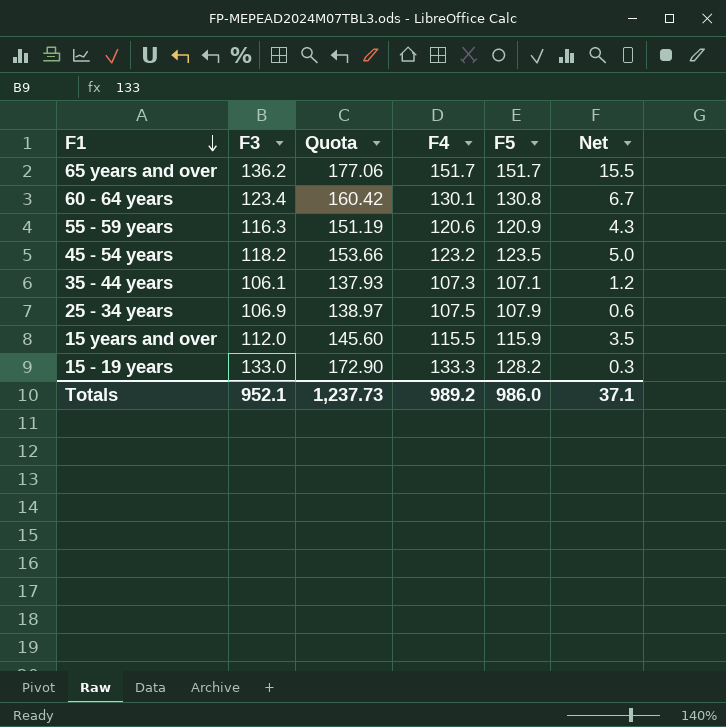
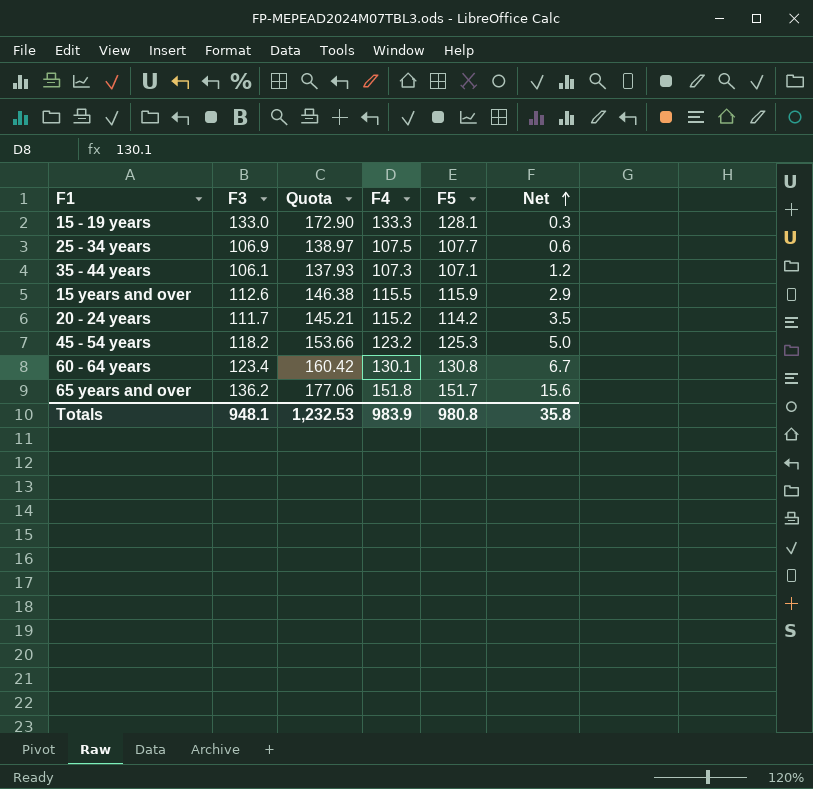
row order: F1 descending -> Net ascending
row 55 - 59 years: 116.3 | 151.19 | 120.6 | 120.9 | 4.3 -> none
15 - 19 years | F5: 128.2 -> 128.1
25 - 34 years | F5: 107.9 -> 107.7
15 years and over | F3: 112.0 -> 112.6
15 years and over | Quota: 145.60 -> 146.38
15 years and over | Net: 3.5 -> 2.9
row 20 - 24 years: none -> 111.7 | 145.21 | 115.2 | 114.2 | 3.5
45 - 54 years | F5: 123.5 -> 125.3
65 years and over | F4: 151.7 -> 151.8
65 years and over | Net: 15.5 -> 15.6
Totals | F3: 952.1 -> 948.1
Totals | Quota: 1,237.73 -> 1,232.53
Totals | F4: 989.2 -> 983.9
Totals | F5: 986.0 -> 980.8
Totals | Net: 37.1 -> 35.8

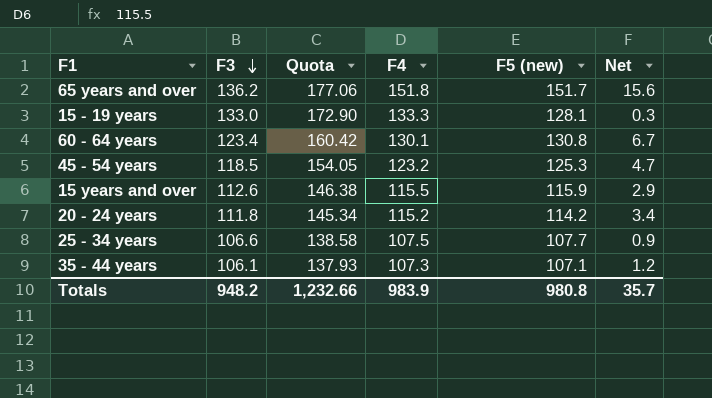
row order: Net ascending -> F3 descending
column name: F5 -> F5 (new)
45 - 54 years | F3: 118.2 -> 118.5
45 - 54 years | Quota: 153.66 -> 154.05
45 - 54 years | Net: 5.0 -> 4.7
20 - 24 years | F3: 111.7 -> 111.8
20 - 24 years | Quota: 145.21 -> 145.34
20 - 24 years | Net: 3.5 -> 3.4
25 - 34 years | F3: 106.9 -> 106.6
25 - 34 years | Quota: 138.97 -> 138.58
25 - 34 years | Net: 0.6 -> 0.9
Totals | F3: 948.1 -> 948.2
Totals | Quota: 1,232.53 -> 1,232.66
Totals | Net: 35.8 -> 35.7

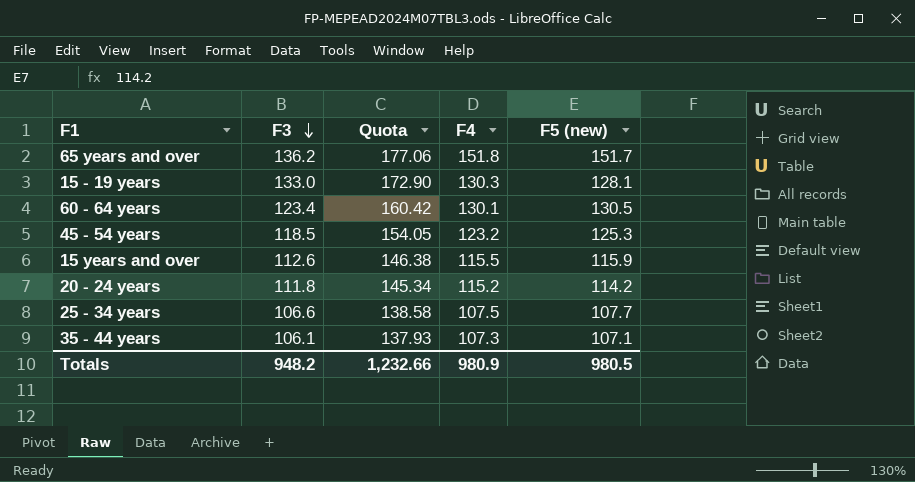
column Net | formula: [F4] - [F3] -> none
15 - 19 years | F4: 133.3 -> 130.3
60 - 64 years | F5 (new): 130.8 -> 130.5
Totals | F4: 983.9 -> 980.9
Totals | F5 (new): 980.8 -> 980.5

